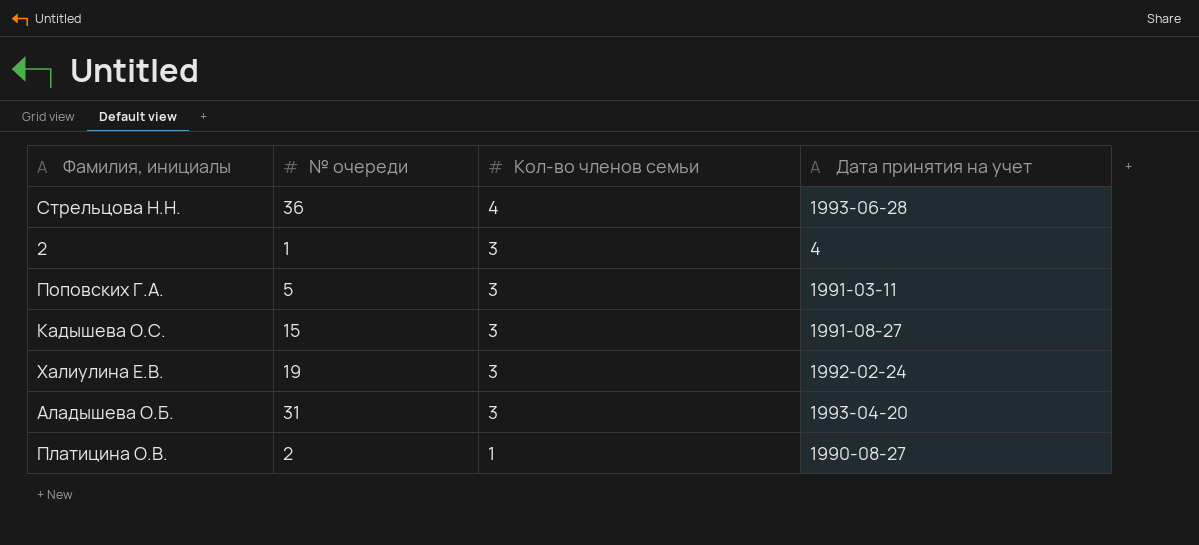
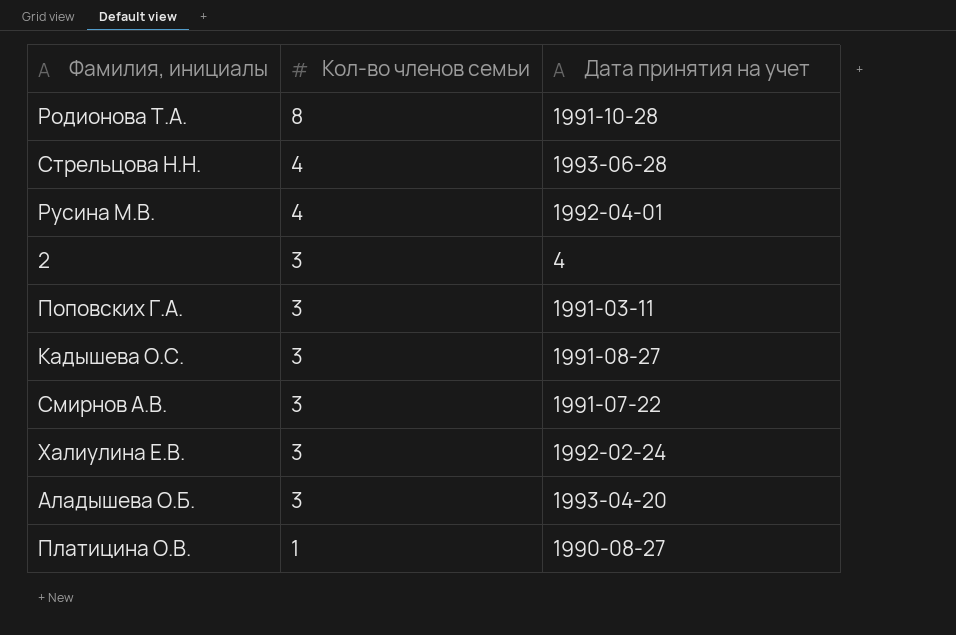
column № очереди | position: 2 -> none
row Родионова Т.А.: none -> 8 | 1991-10-28
row Русина М.В.: none -> 4 | 1992-04-01
row Смирнов А.В.: none -> 3 | 1991-07-22

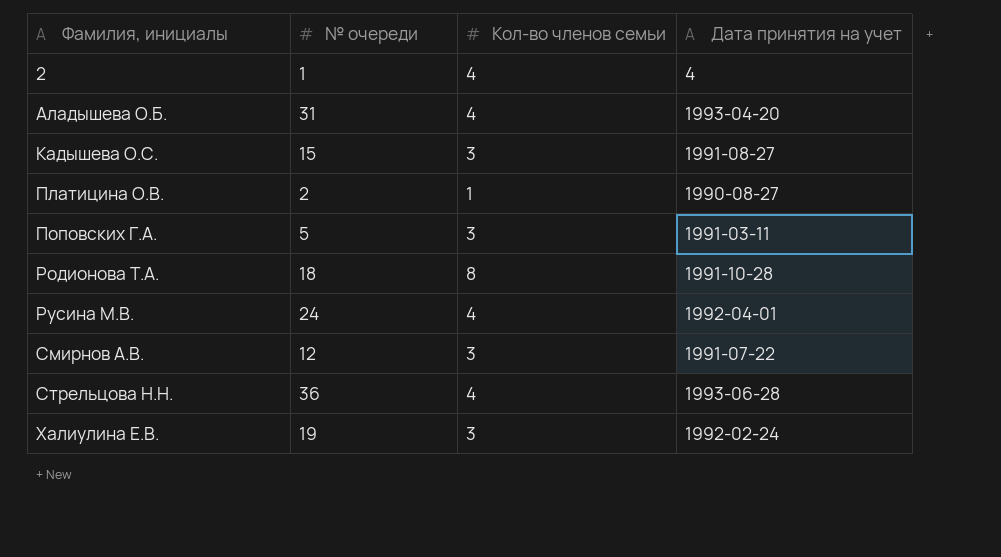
row order: Кол-во членов семьи descending -> Фамилия, инициалы ascending
column № очереди | position: none -> 2
2 | Кол-во членов семьи: 3 -> 4
Аладышева О.Б. | Кол-во членов семьи: 3 -> 4

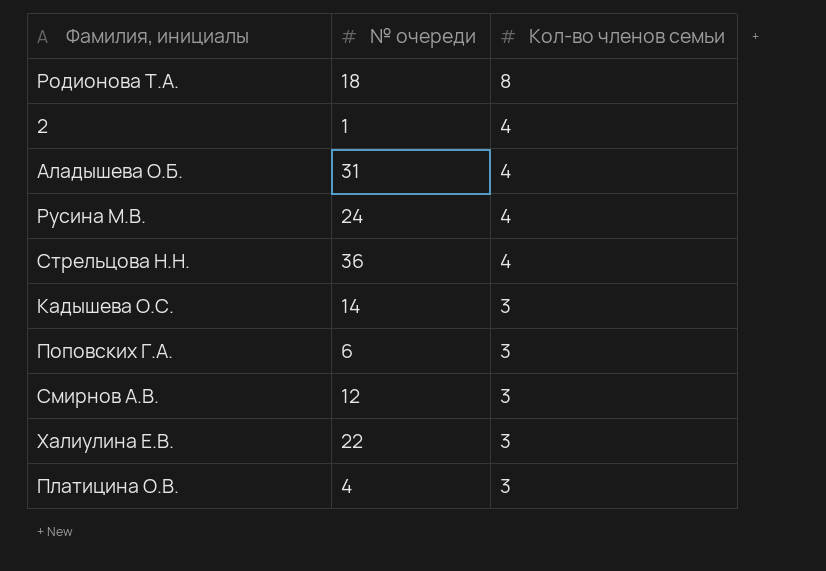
row order: Фамилия, инициалы ascending -> Кол-во членов семьи descending
column Дата принятия на учет | position: 4 -> none
Кадышева О.С. | № очереди: 15 -> 14
Поповских Г.А. | № очереди: 5 -> 6
Халиулина Е.В. | № очереди: 19 -> 22
Платицина О.В. | № очереди: 2 -> 4
Платицина О.В. | Кол-во членов семьи: 1 -> 3

